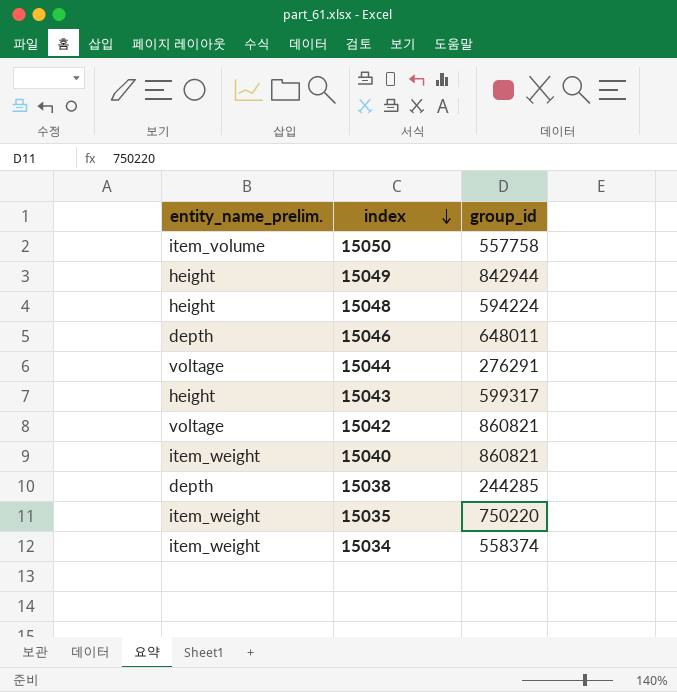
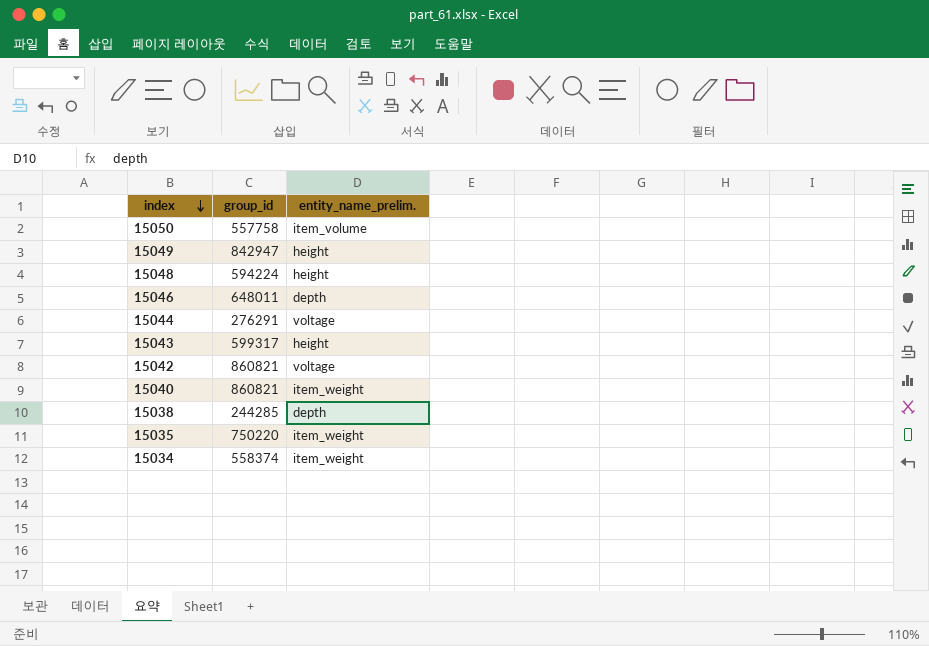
column entity_name_prelim. | position: 1 -> 3
15049 | group_id: 842944 -> 842947

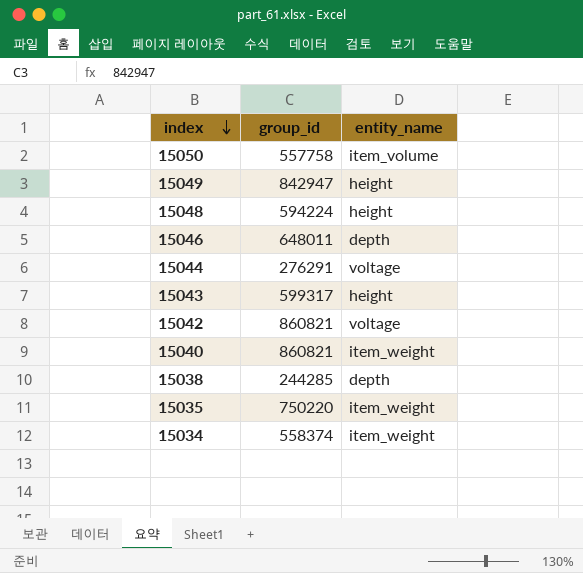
column name: entity_name_prelim. -> entity_name

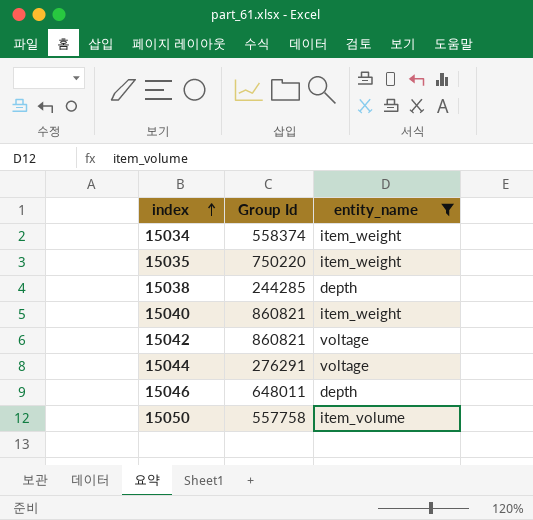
filter: none -> entity_name != height
row order: index descending -> index ascending
column name: group_id -> Group Id

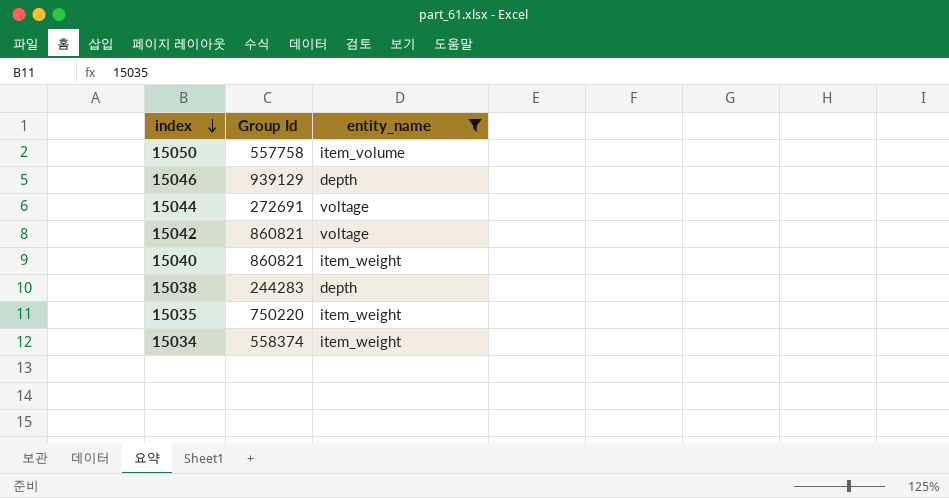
row order: index ascending -> index descending
15046 | Group Id: 648011 -> 939129
15044 | Group Id: 276291 -> 272691
15038 | Group Id: 244285 -> 244283

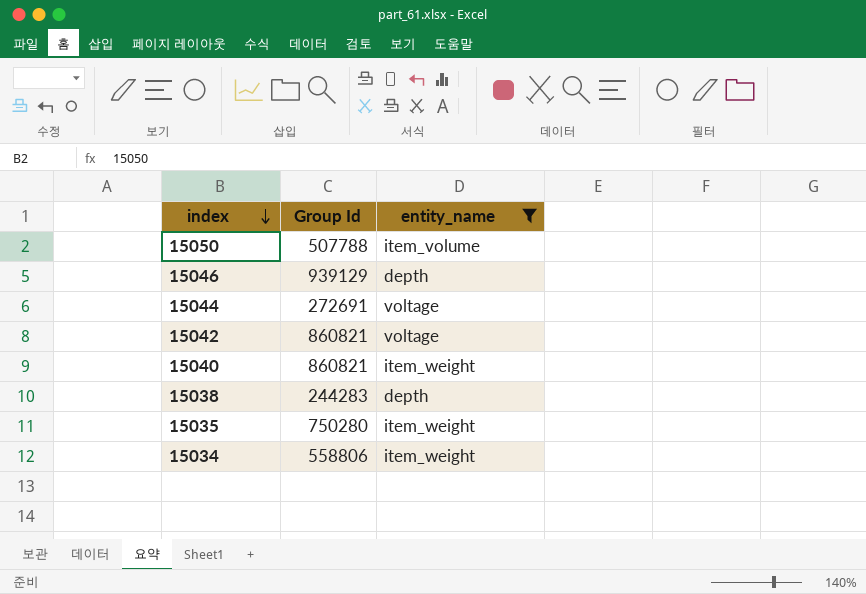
15050 | Group Id: 557758 -> 507788
15035 | Group Id: 750220 -> 750280
15034 | Group Id: 558374 -> 558806

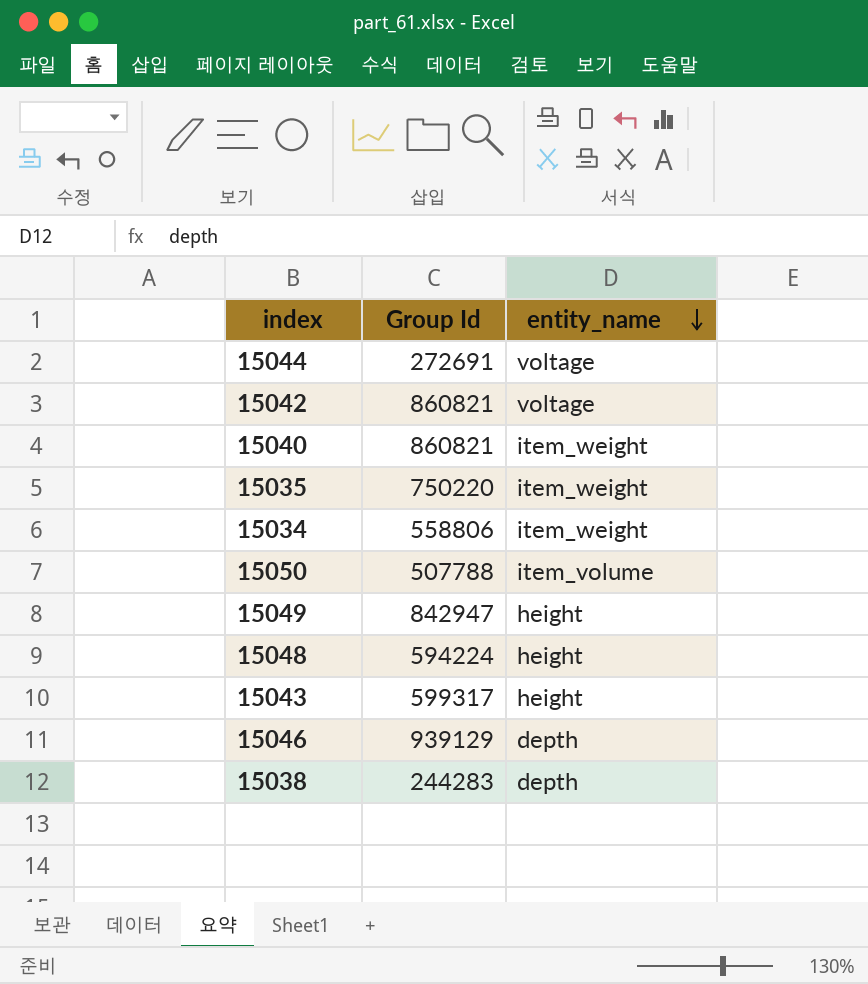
filter: entity_name != height -> none
row order: index descending -> entity_name descending
15035 | Group Id: 750280 -> 750220

